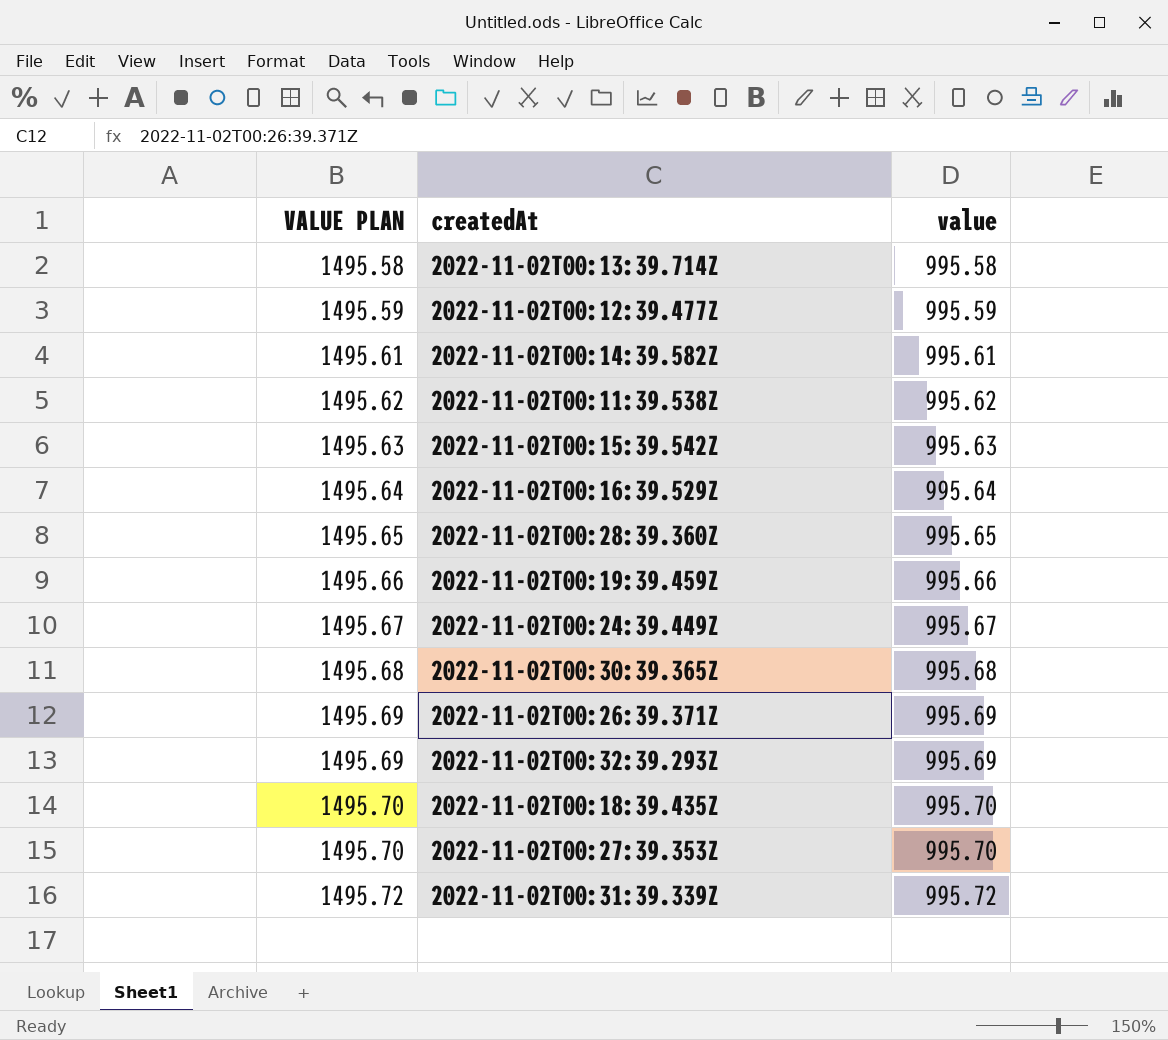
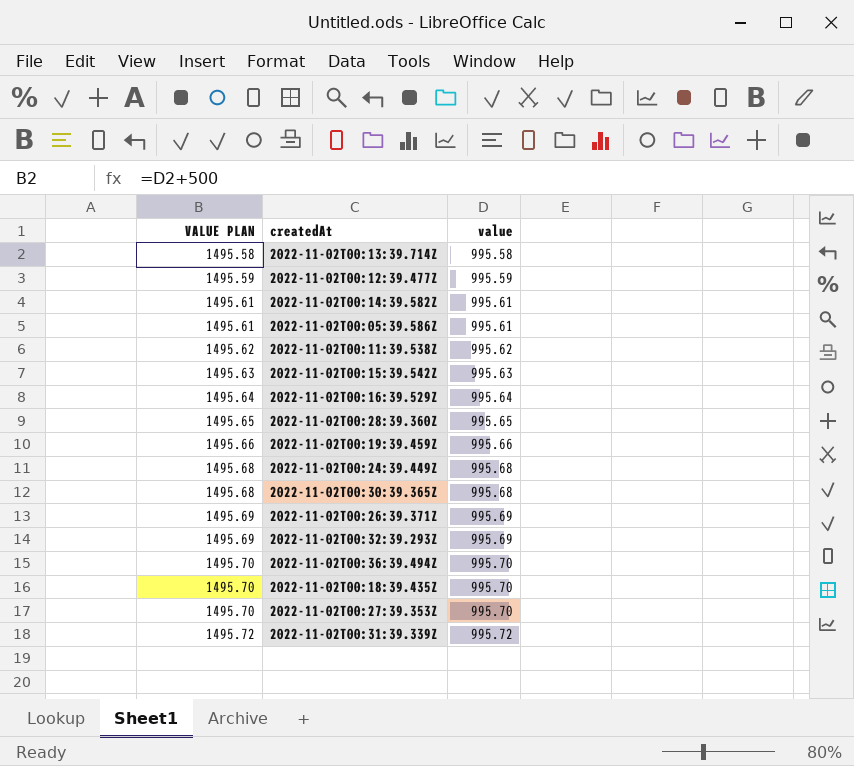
row 2022-11-02T00:05:39.586Z: none -> 1495.61 | 995.61
2022-11-02T00:24:39.449Z | VALUE PLAN: 1495.67 -> 1495.68
2022-11-02T00:24:39.449Z | value: 995.67 -> 995.68
row 2022-11-02T00:36:39.494Z: none -> 1495.70 | 995.70

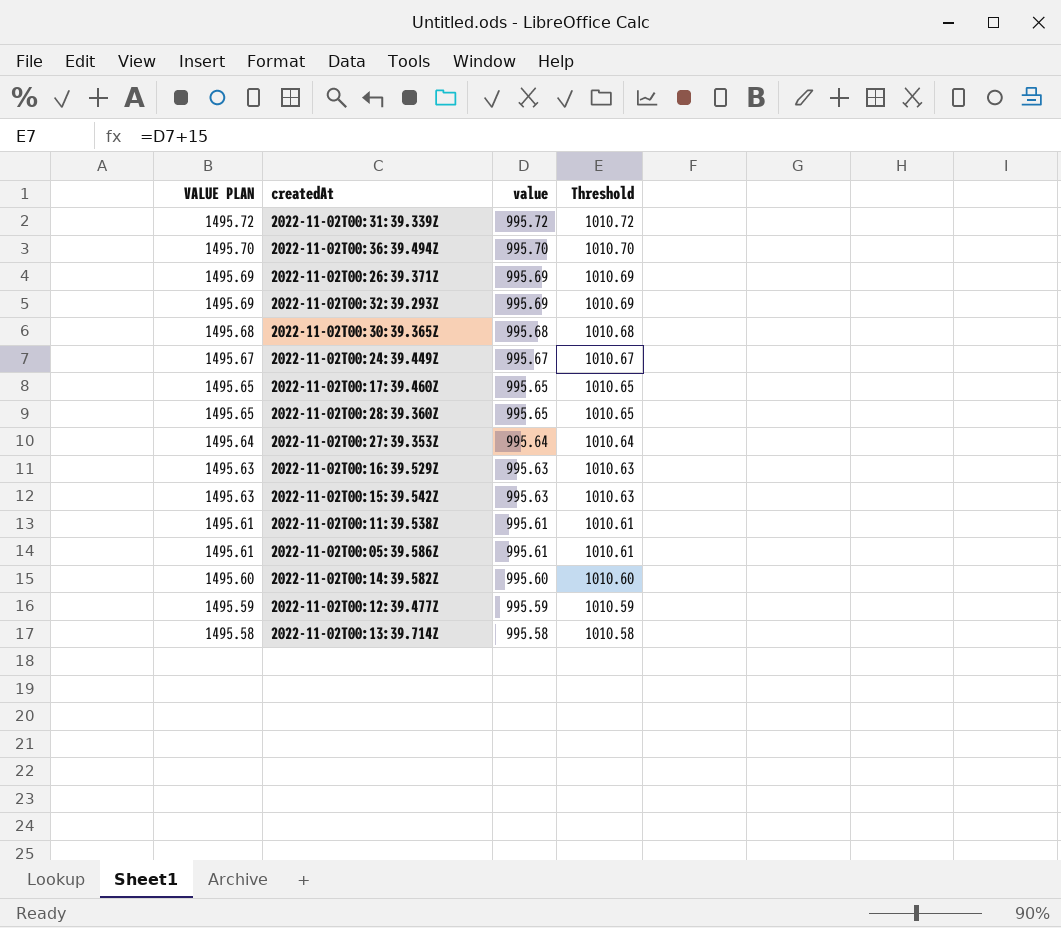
row order: VALUE PLAN ascending -> VALUE PLAN descending
column Threshold | formula: none -> [value] + 15
row 2022-11-02T00:19:39.459Z: 1495.66 | 995.66 -> none
row 2022-11-02T00:18:39.435Z: 1495.70 | 995.70 -> none
2022-11-02T00:24:39.449Z | VALUE PLAN: 1495.68 -> 1495.67
2022-11-02T00:24:39.449Z | value: 995.68 -> 995.67
row 2022-11-02T00:17:39.460Z: none -> 1495.65 | 995.65 | 1010.65
2022-11-02T00:27:39.353Z | VALUE PLAN: 1495.70 -> 1495.64
2022-11-02T00:27:39.353Z | value: 995.70 -> 995.64
2022-11-02T00:16:39.529Z | VALUE PLAN: 1495.64 -> 1495.63
2022-11-02T00:16:39.529Z | value: 995.64 -> 995.63
2022-11-02T00:11:39.538Z | VALUE PLAN: 1495.62 -> 1495.61
2022-11-02T00:11:39.538Z | value: 995.62 -> 995.61
2022-11-02T00:14:39.582Z | VALUE PLAN: 1495.61 -> 1495.60
2022-11-02T00:14:39.582Z | value: 995.61 -> 995.60

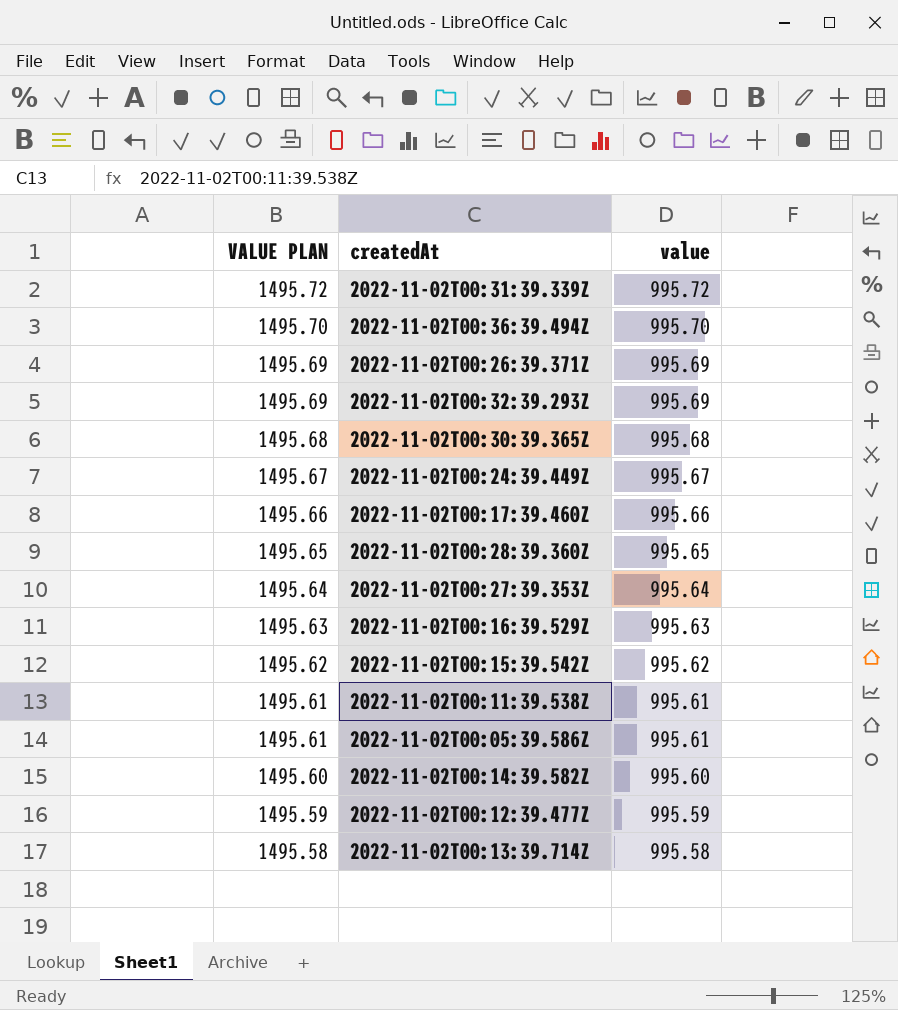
column Threshold | formula: [value] + 15 -> none
2022-11-02T00:17:39.460Z | VALUE PLAN: 1495.65 -> 1495.66
2022-11-02T00:17:39.460Z | value: 995.65 -> 995.66
2022-11-02T00:15:39.542Z | VALUE PLAN: 1495.63 -> 1495.62
2022-11-02T00:15:39.542Z | value: 995.63 -> 995.62

